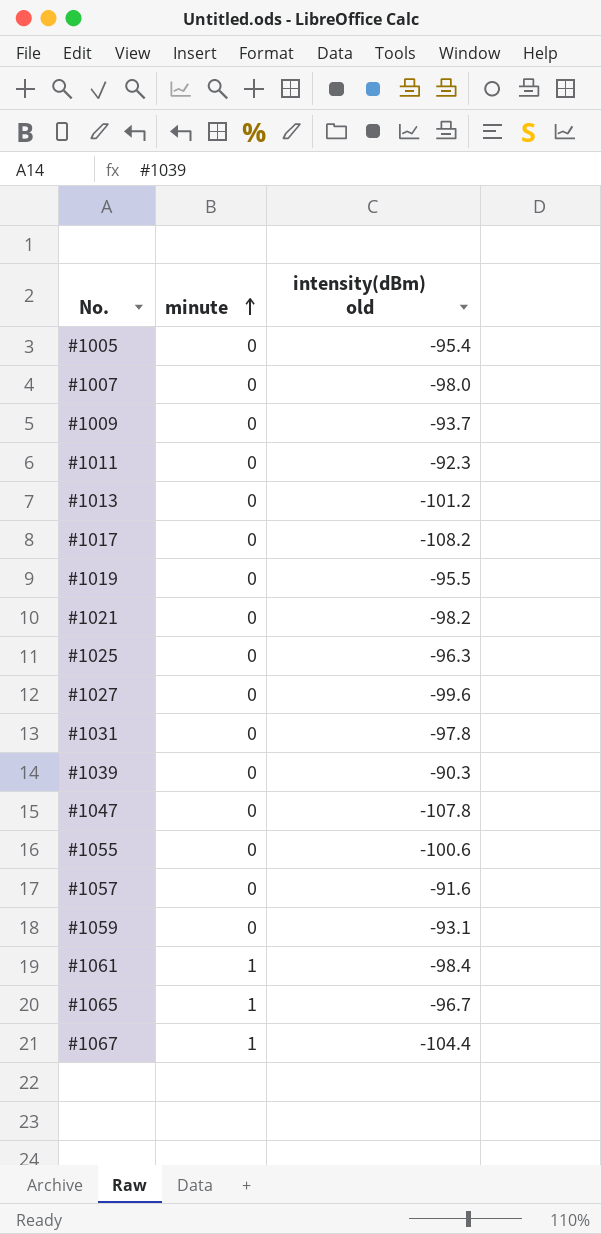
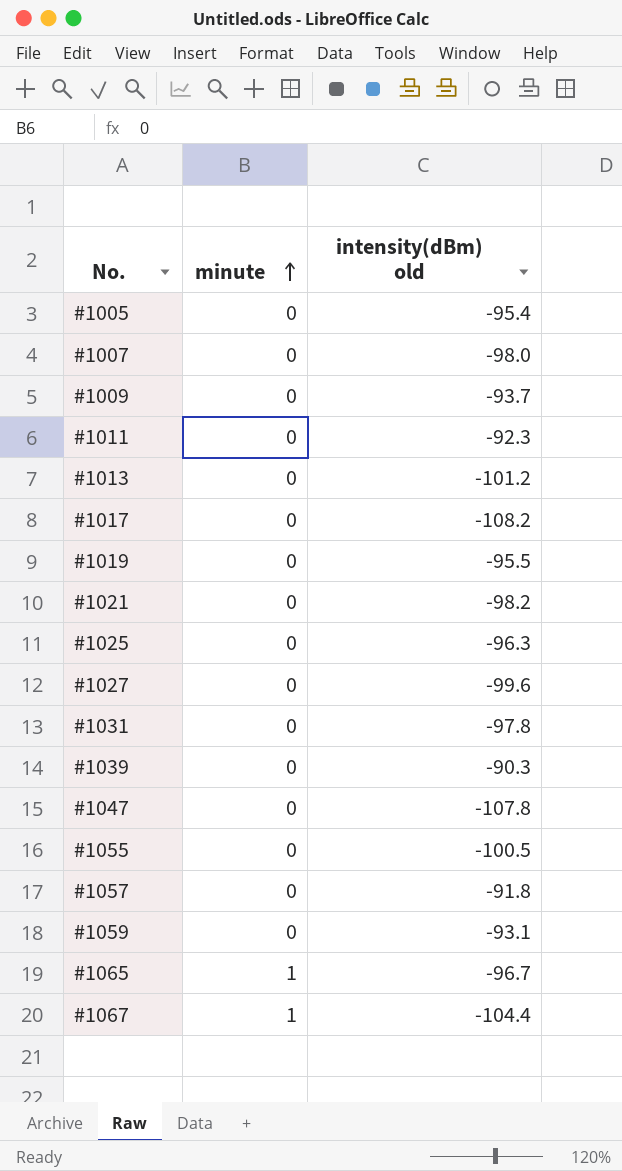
row #1061: 1 | -98.4 -> none
#1055 | intensity(dBm) old: -100.6 -> -100.5
#1057 | intensity(dBm) old: -91.6 -> -91.8

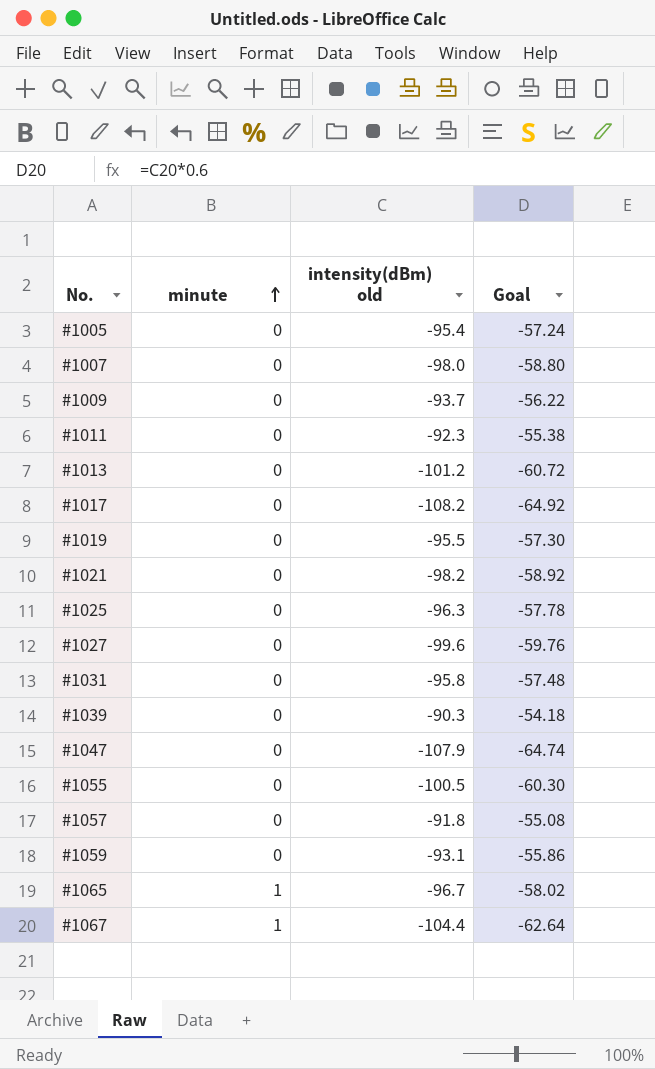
column Goal | formula: none -> [intensity(dBm) old] * 0.6
#1031 | intensity(dBm) old: -97.8 -> -95.8
#1047 | intensity(dBm) old: -107.8 -> -107.9

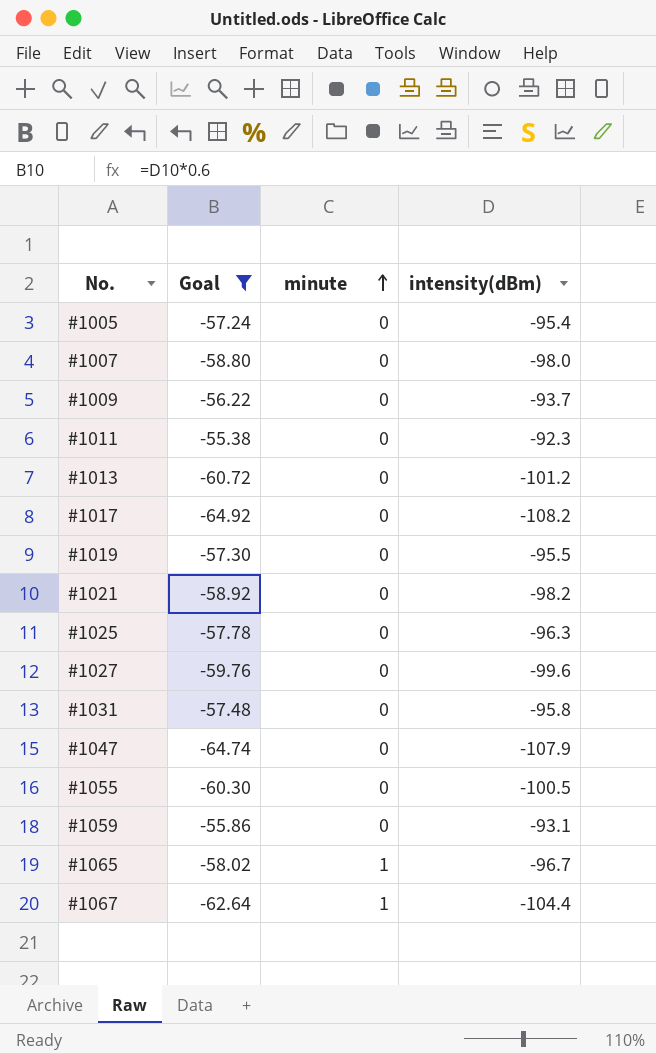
filter: none -> Goal <= -55.38
column Goal | position: 4 -> 2
column name: intensity(dBm) old -> intensity(dBm)

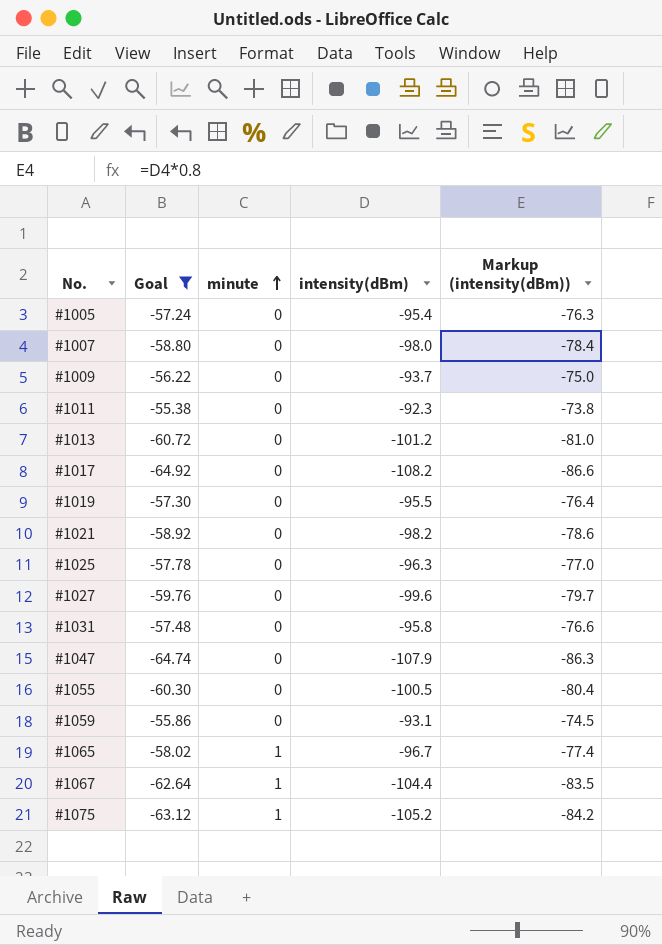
column Markup (intensity(dBm)) | formula: none -> [intensity(dBm)] * 0.8
row #1075: none -> -63.12 | 1 | -105.2 | -84.2

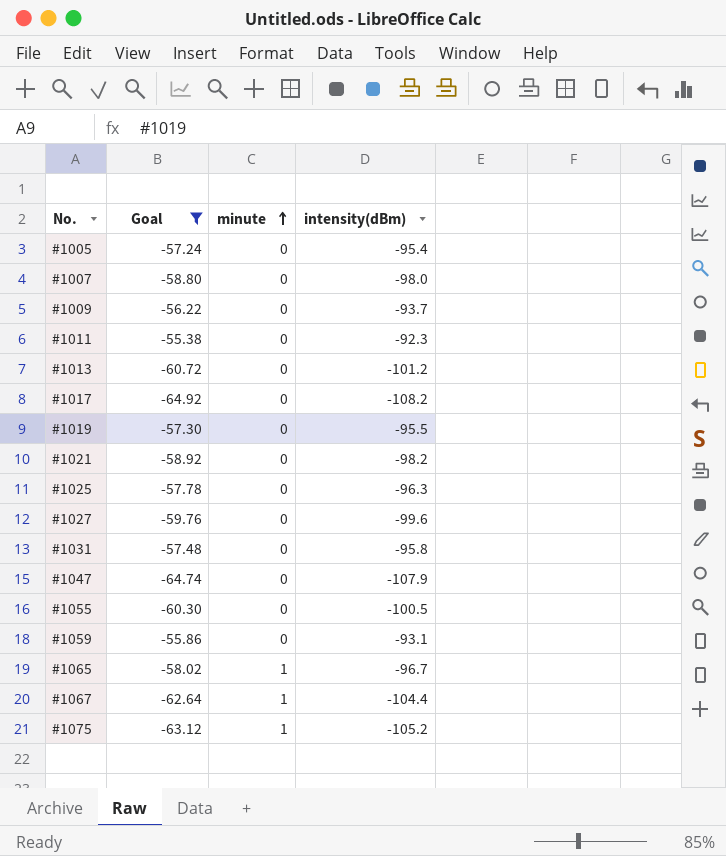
column Markup (intensity(dBm)) | formula: [intensity(dBm)] * 0.8 -> none

